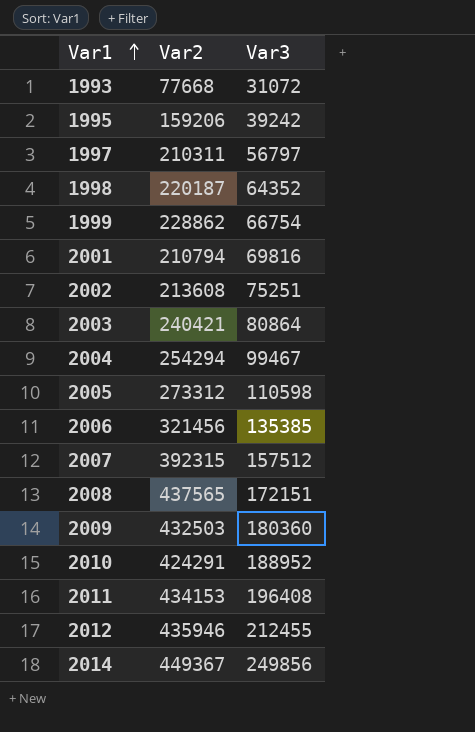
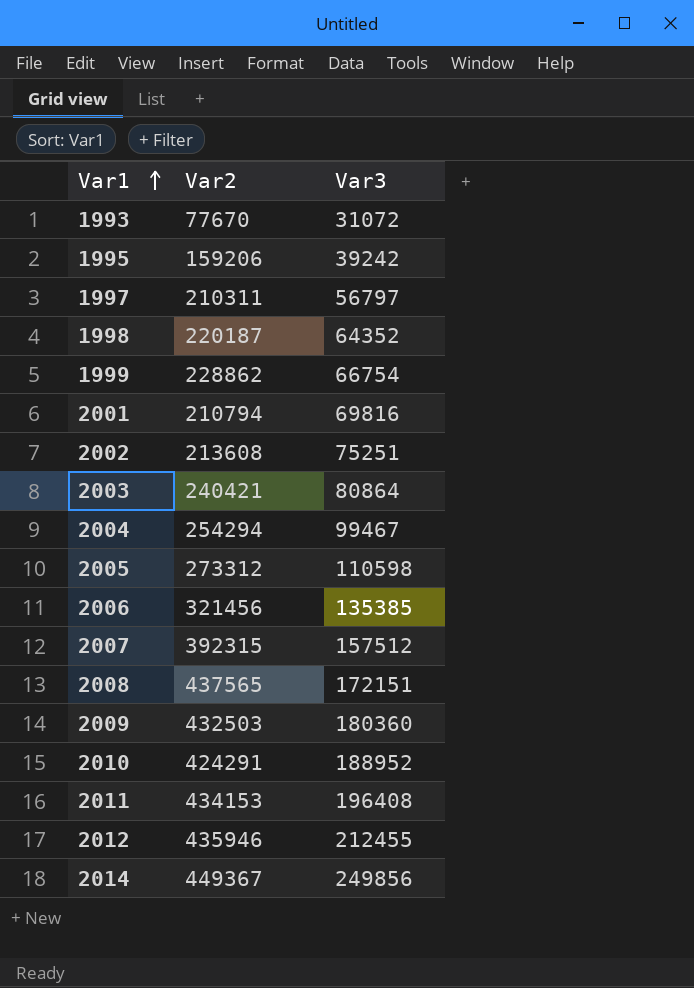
1993 | Var2: 77668 -> 77670

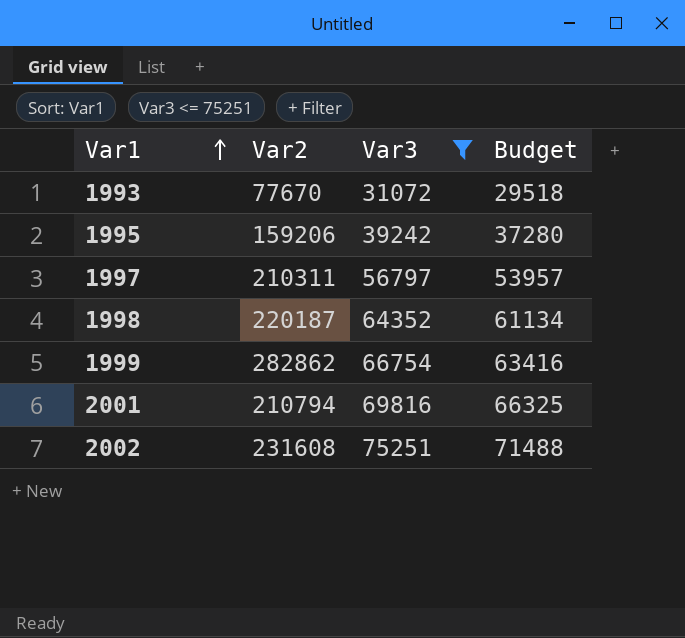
filter: none -> Var3 <= 75251
column Budget | formula: none -> [Var3] * 0.95
1999 | Var2: 228862 -> 282862
2002 | Var2: 213608 -> 231608

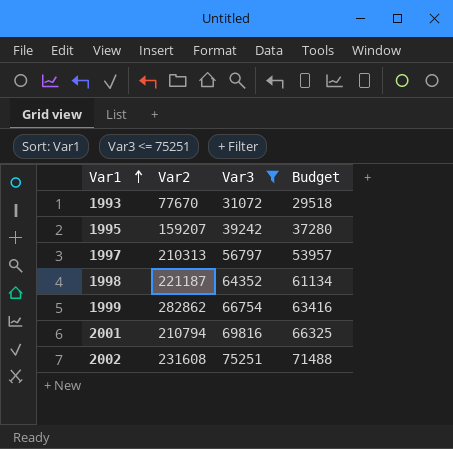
1995 | Var2: 159206 -> 159207
1997 | Var2: 210311 -> 210313
1998 | Var2: 220187 -> 221187

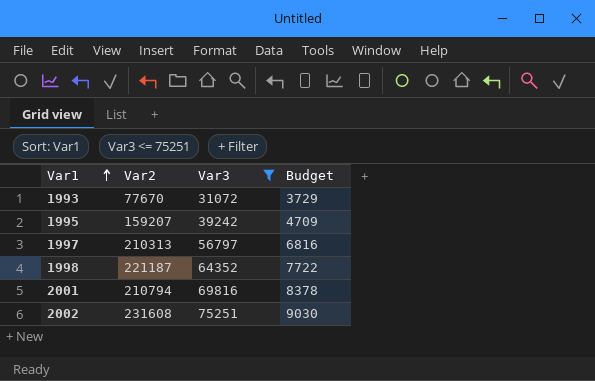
column Budget | formula: [Var3] * 0.95 -> [Var3] * 0.12
row 1999: 282862 | 66754 | 63416 -> none

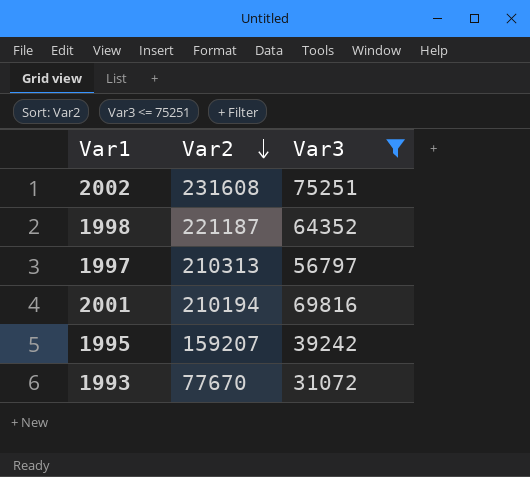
row order: Var1 ascending -> Var2 descending
column Budget | formula: [Var3] * 0.12 -> none
2001 | Var2: 210794 -> 210194

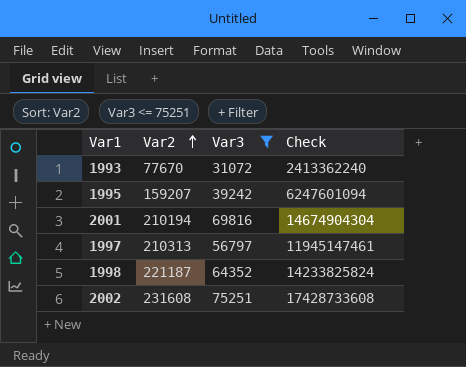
row order: Var2 descending -> Var2 ascending
column Check | formula: none -> [Var2] * [Var3]

